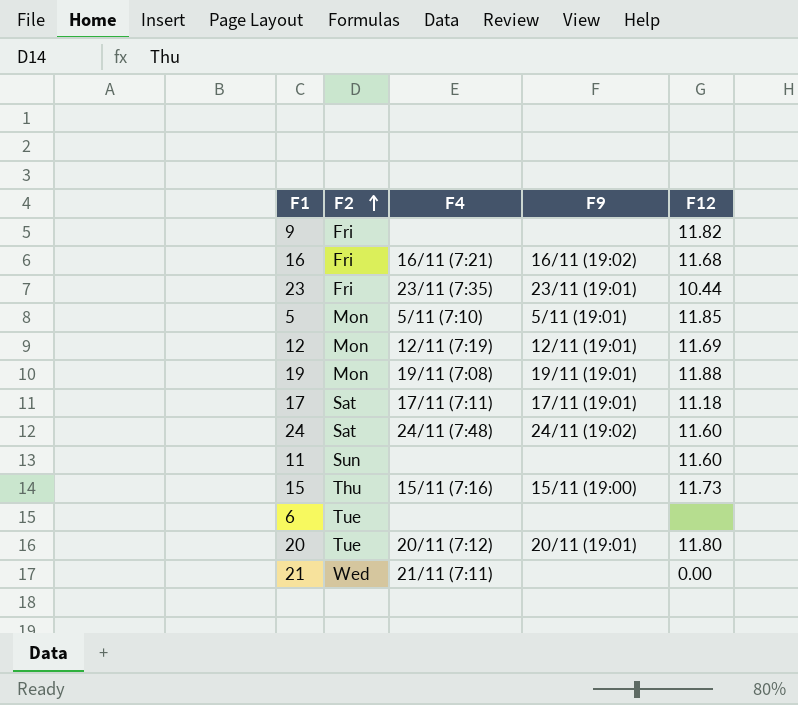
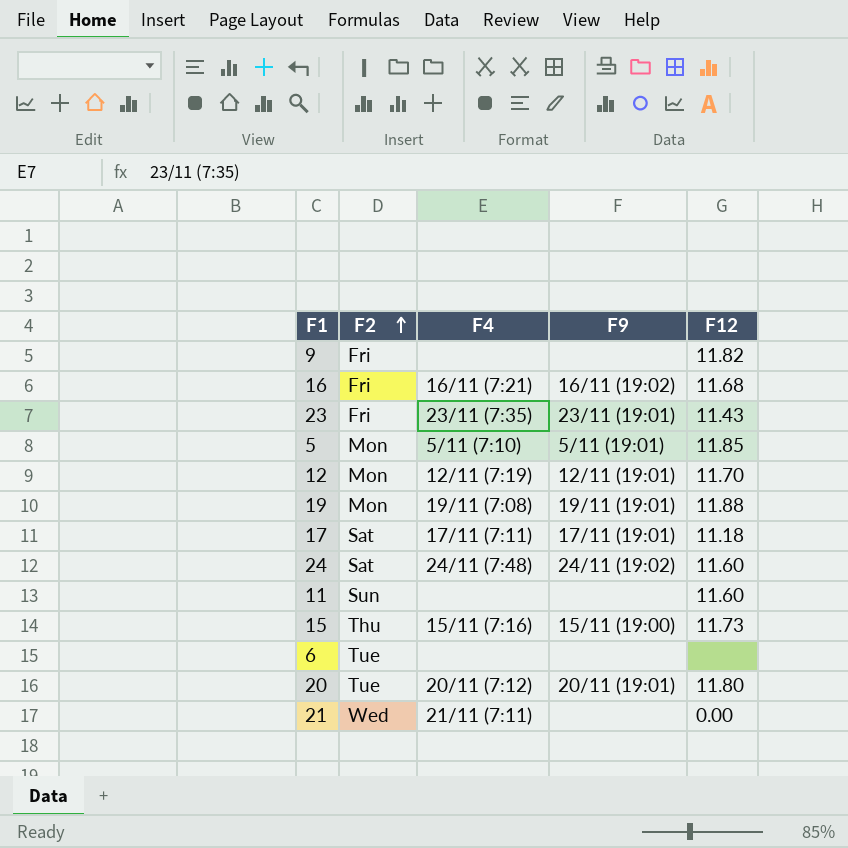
23 | F12: 10.44 -> 11.43
12 | F12: 11.69 -> 11.70

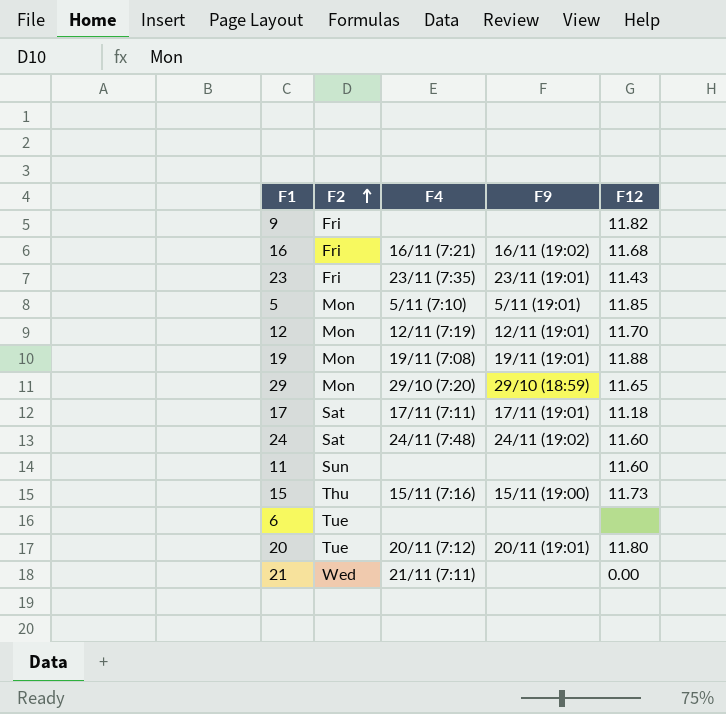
row 29: none -> Mon | 29/10 (7:20) | 29/10 (18:59) | 11.65

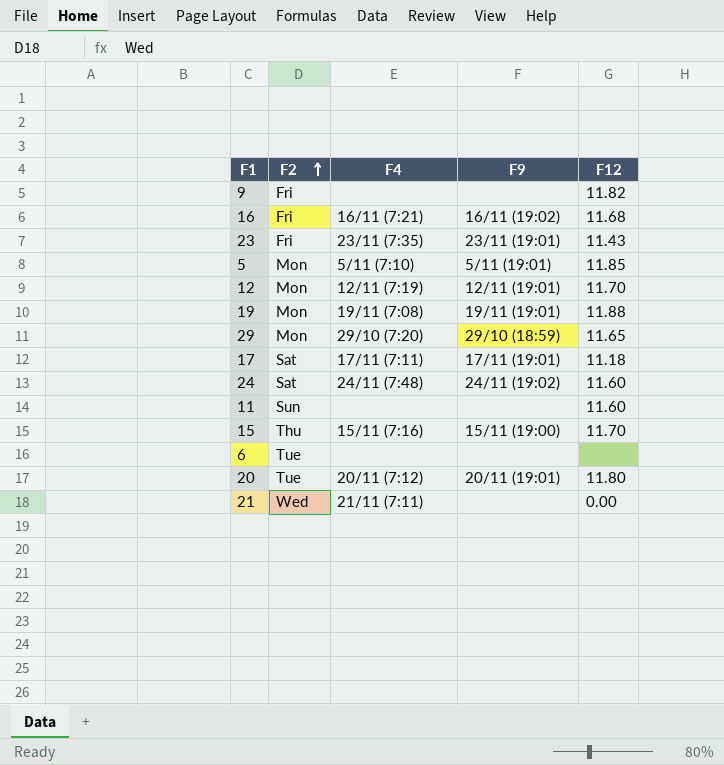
15 | F12: 11.73 -> 11.70

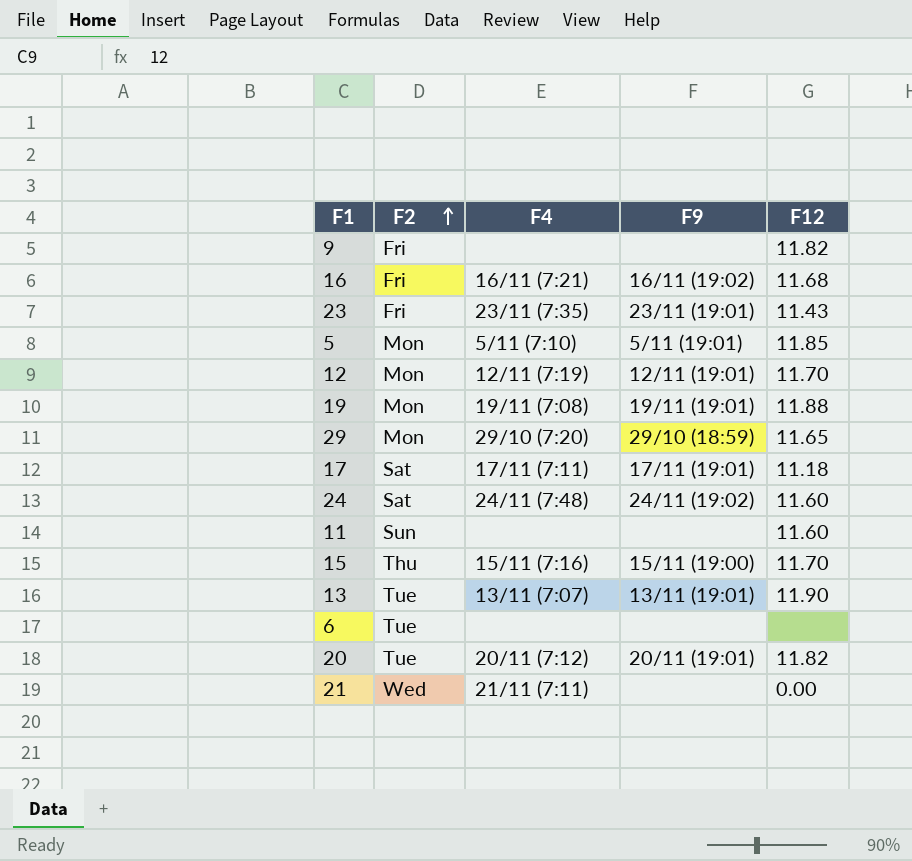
row 13: none -> Tue | 13/11 (7:07) | 13/11 (19:01) | 11.90
20 | F12: 11.80 -> 11.82

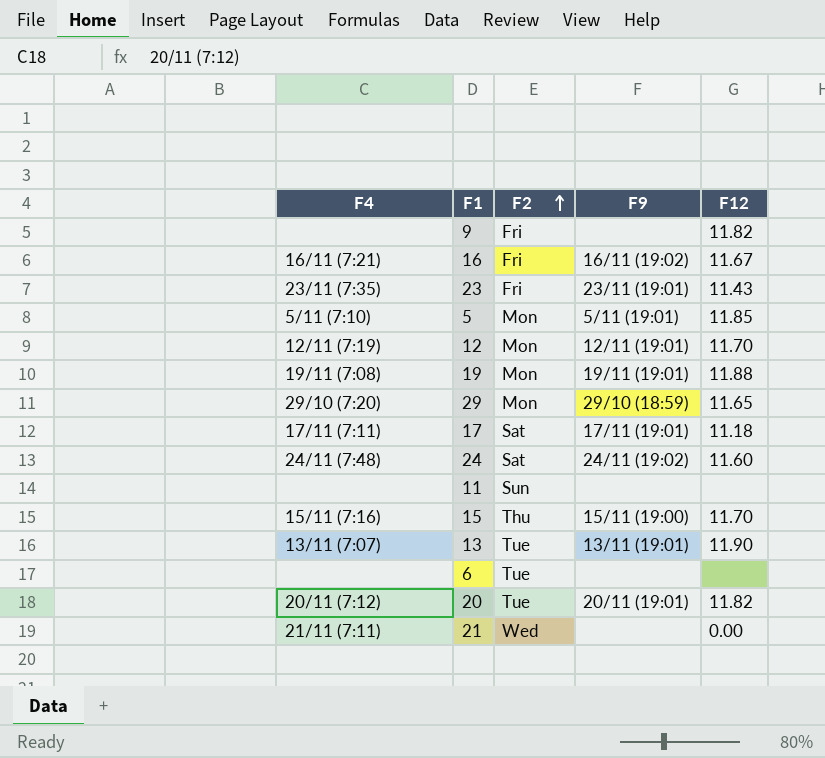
column F4 | position: 3 -> 1
16 | F12: 11.68 -> 11.67
11 | F12: 11.60 -> none

